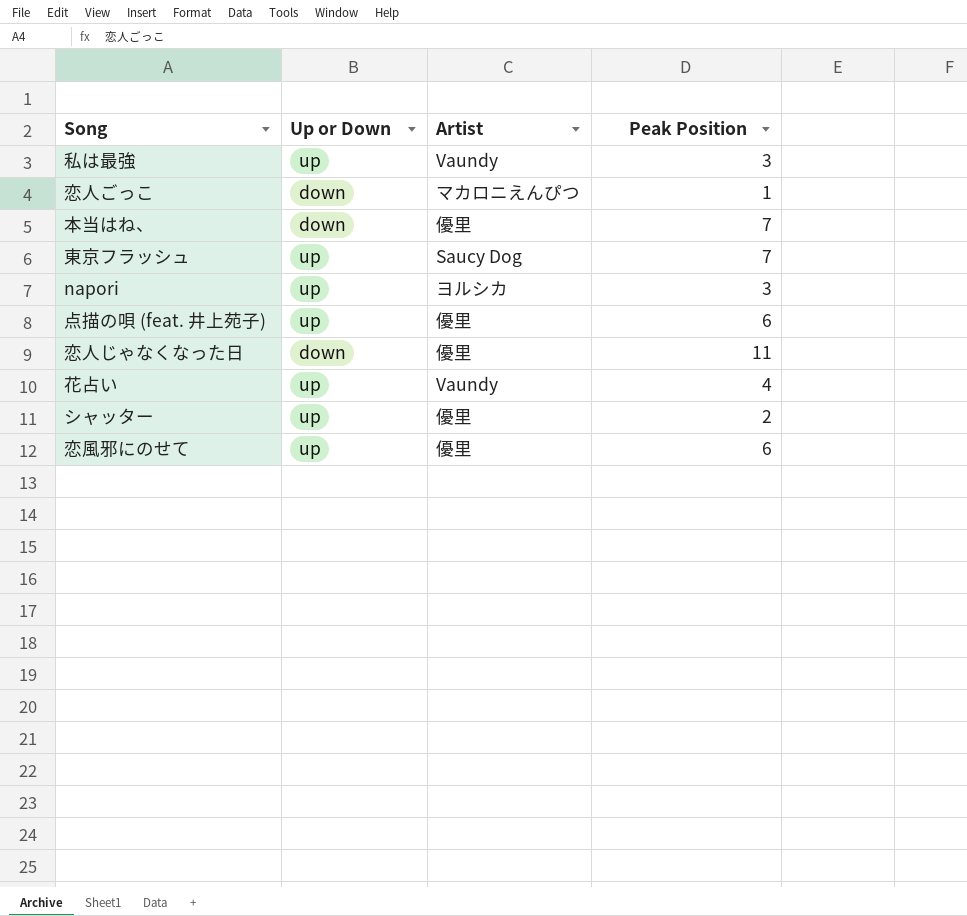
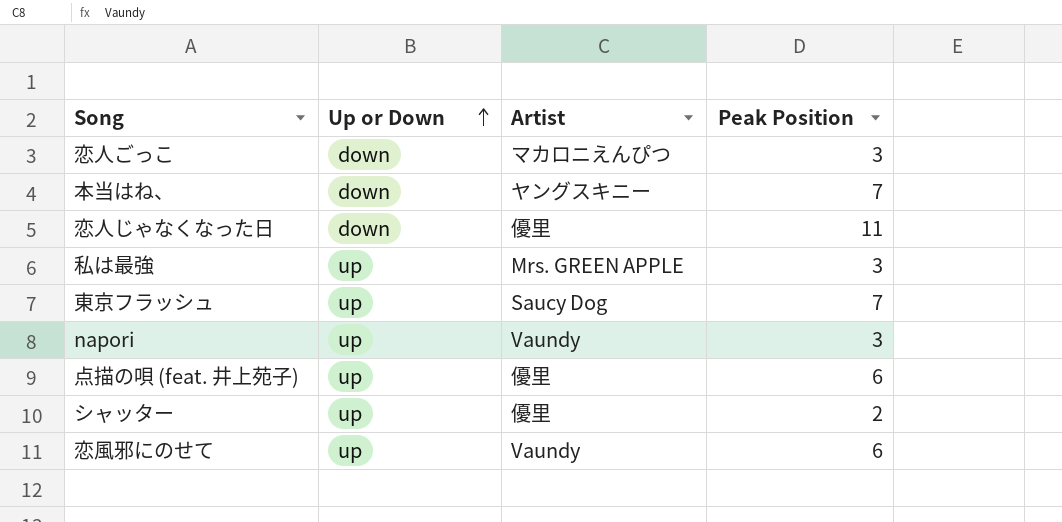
row order: none -> Up or Down ascending
row 花占い: up | Vaundy | 4 -> none
恋人ごっこ | Peak Position: 1 -> 3
本当はね、 | Artist: 優里 -> ヤングスキニー
私は最強 | Artist: Vaundy -> Mrs. GREEN APPLE
napori | Artist: ヨルシカ -> Vaundy
恋風邪にのせて | Artist: 優里 -> Vaundy

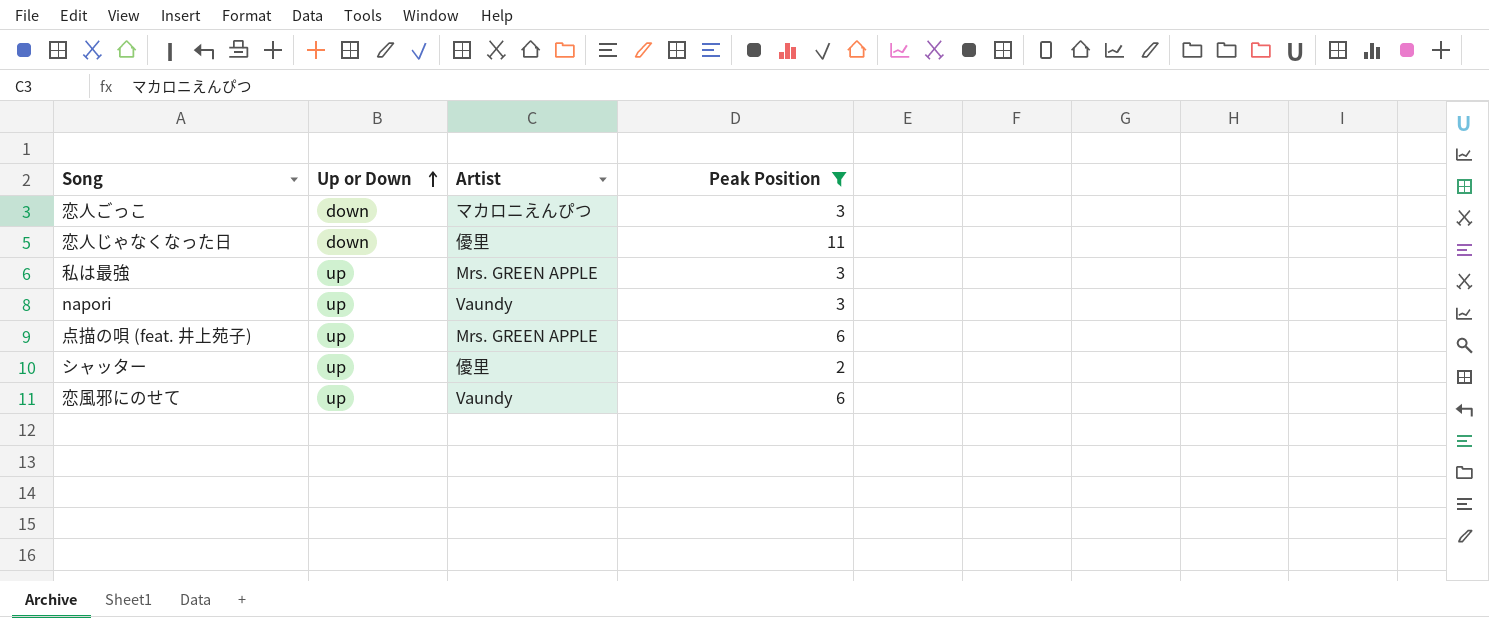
filter: none -> Peak Position != 7
点描の唄 (feat. 井上苑子) | Artist: 優里 -> Mrs. GREEN APPLE

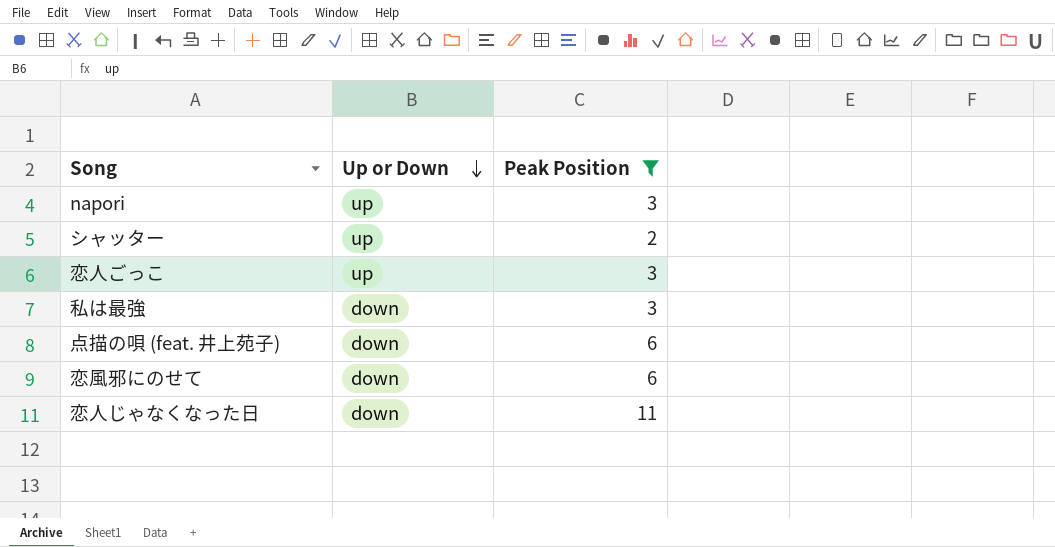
row order: Up or Down ascending -> Up or Down descending
column Artist | position: 3 -> none
恋人ごっこ | Up or Down: down -> up
私は最強 | Up or Down: up -> down
点描の唄 (feat. 井上苑子) | Up or Down: up -> down
恋風邪にのせて | Up or Down: up -> down

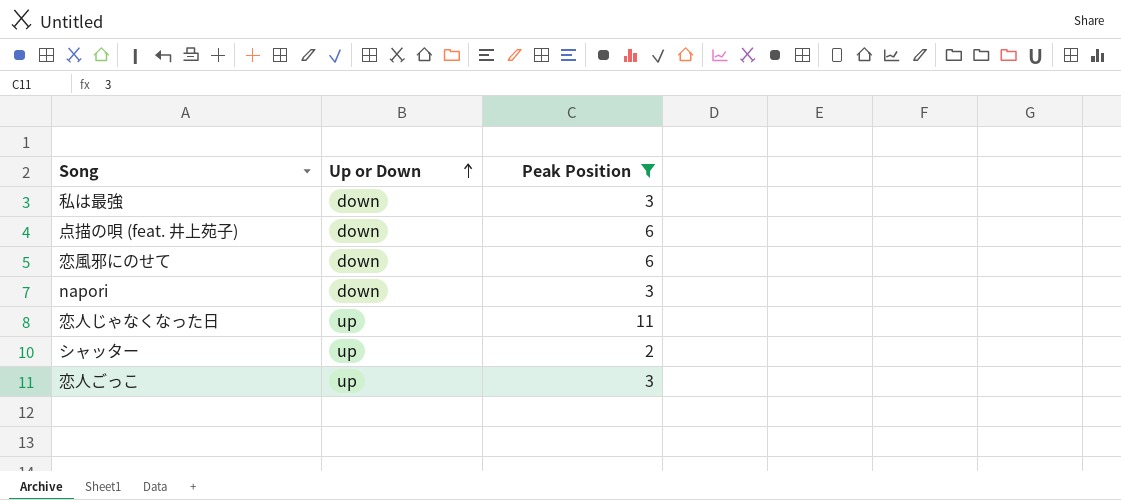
row order: Up or Down descending -> Up or Down ascending
napori | Up or Down: up -> down
恋人じゃなくなった日 | Up or Down: down -> up

